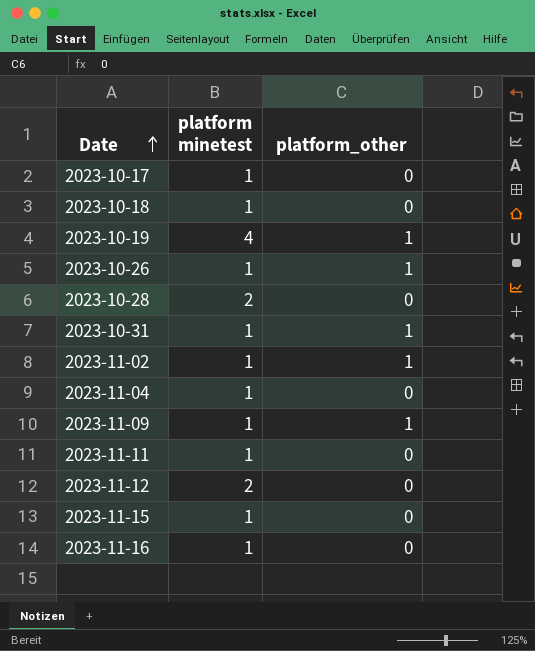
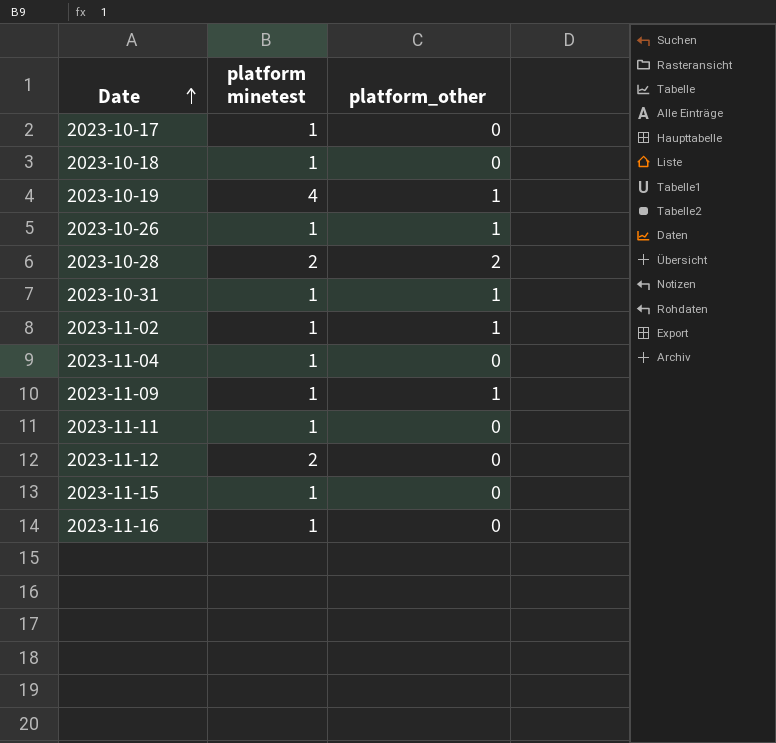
2023-10-28 | platform_other: 0 -> 2

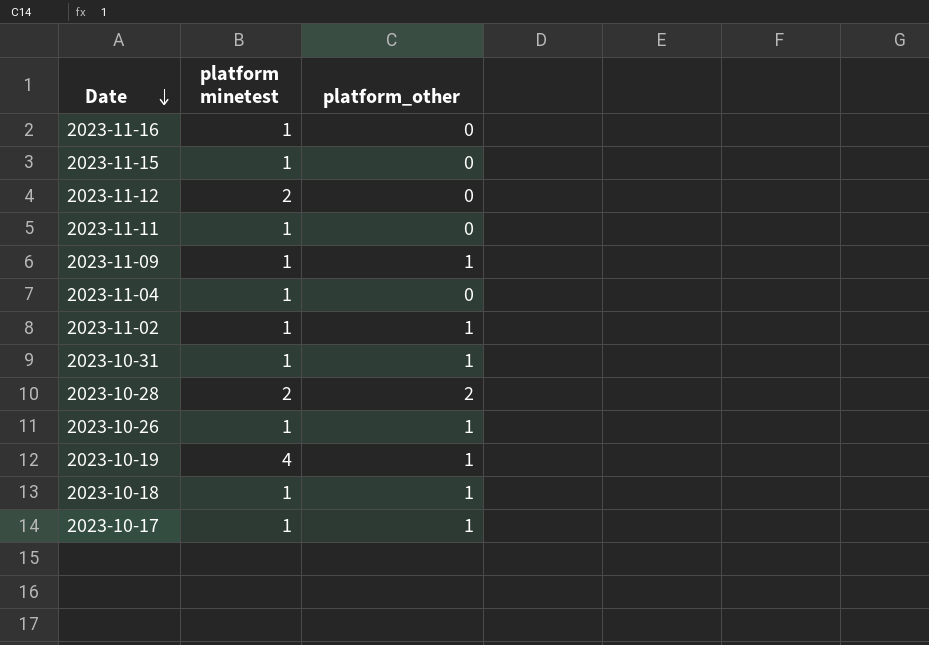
row order: Date ascending -> Date descending
2023-10-18 | platform_other: 0 -> 1
2023-10-17 | platform_other: 0 -> 1

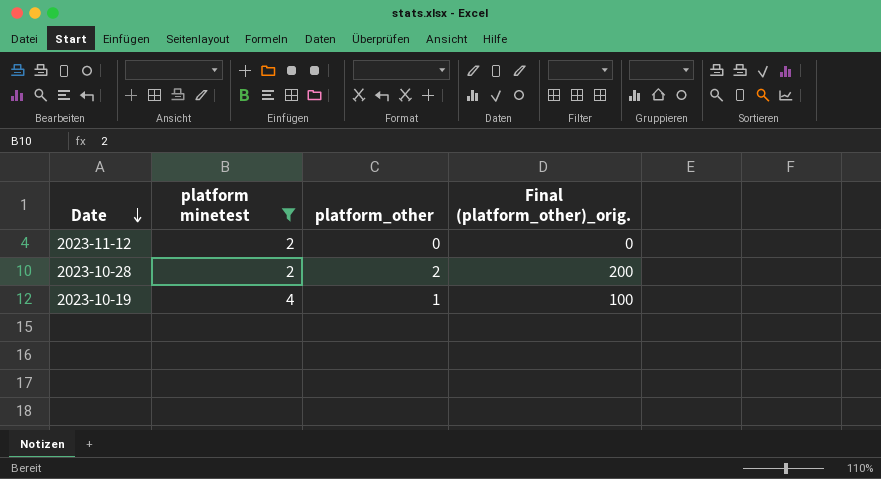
filter: none -> platform minetest != 1
column Final (platform_other)_orig. | formula: none -> [platform_other] * 100

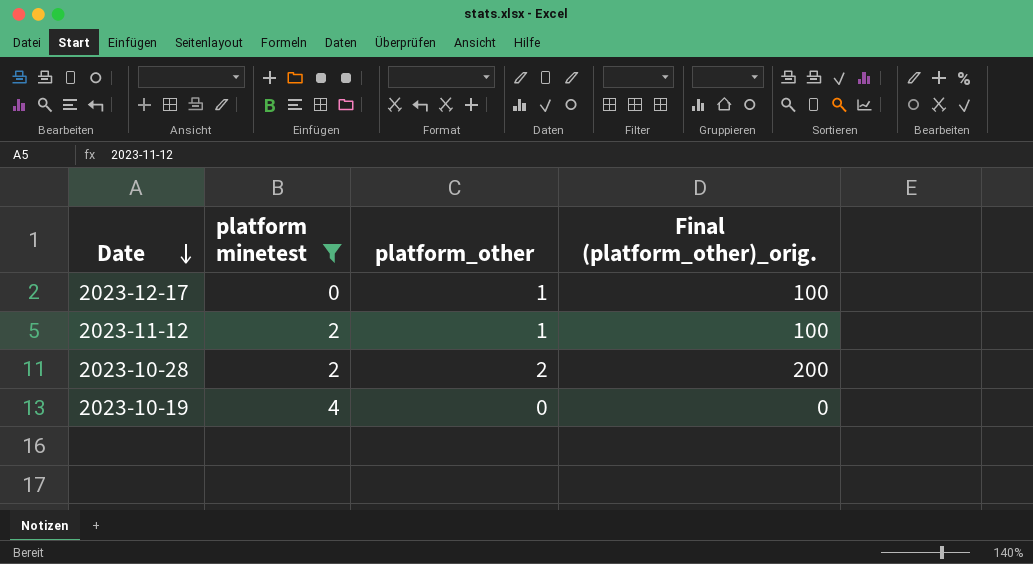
row 2023-12-17: none -> 0 | 1 | 100
2023-11-12 | platform_other: 0 -> 1
2023-11-12 | Final (platform_other)_orig.: 0 -> 100
2023-10-19 | platform_other: 1 -> 0
2023-10-19 | Final (platform_other)_orig.: 100 -> 0

